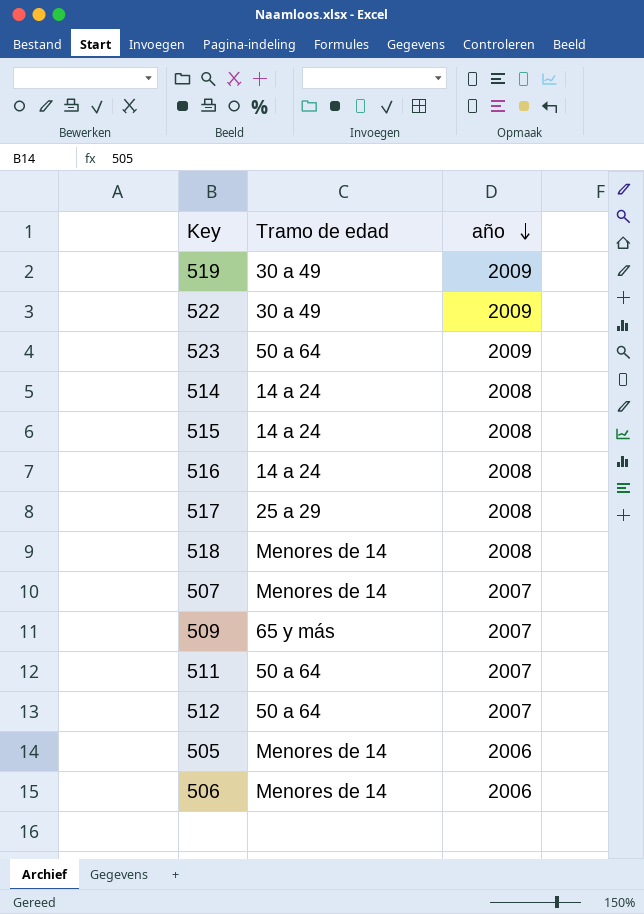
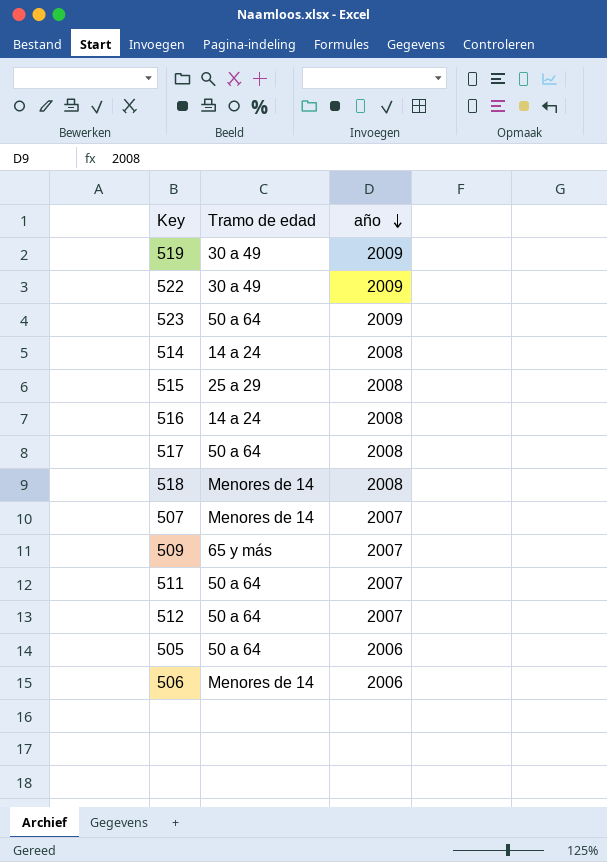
515 | Tramo de edad: 14 a 24 -> 25 a 29
517 | Tramo de edad: 25 a 29 -> 50 a 64
505 | Tramo de edad: Menores de 14 -> 50 a 64

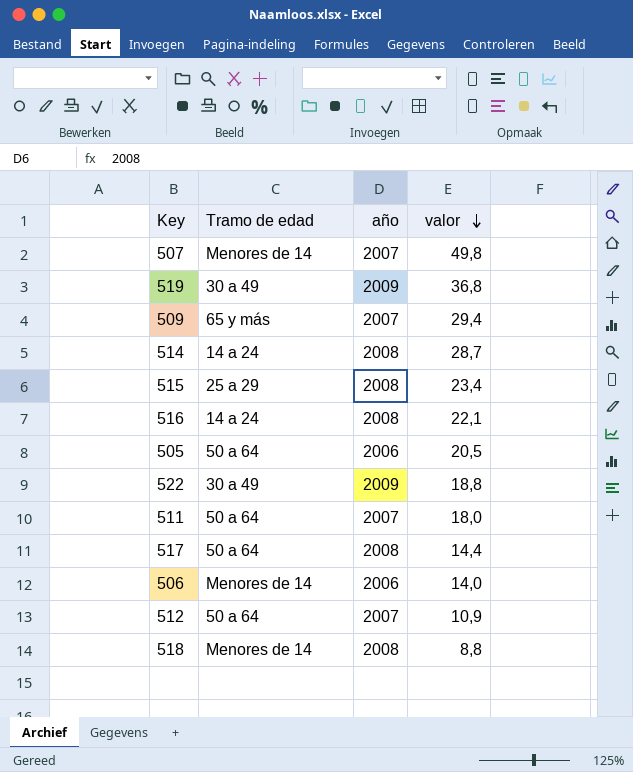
row order: año descending -> valor descending
column valor | position: none -> 4
row 523: 50 a 64 | 2009 -> none

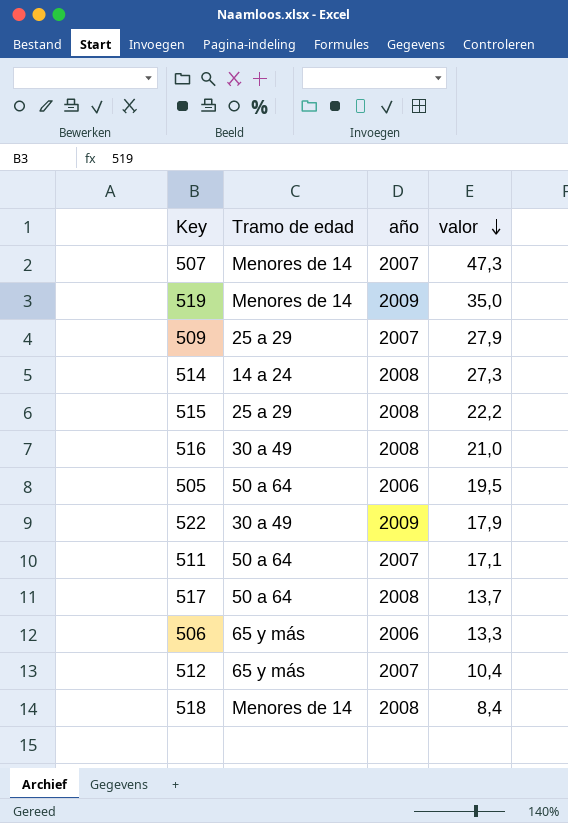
507 | valor: 49,8 -> 47,3
519 | Tramo de edad: 30 a 49 -> Menores de 14
519 | valor: 36,8 -> 35,0
509 | Tramo de edad: 65 y más -> 25 a 29
509 | valor: 29,4 -> 27,9
514 | valor: 28,7 -> 27,3
515 | valor: 23,4 -> 22,2
516 | Tramo de edad: 14 a 24 -> 30 a 49
516 | valor: 22,1 -> 21,0
505 | valor: 20,5 -> 19,5
522 | valor: 18,8 -> 17,9
511 | valor: 18,0 -> 17,1
517 | valor: 14,4 -> 13,7
506 | Tramo de edad: Menores de 14 -> 65 y más
506 | valor: 14,0 -> 13,3
512 | Tramo de edad: 50 a 64 -> 65 y más
512 | valor: 10,9 -> 10,4
518 | valor: 8,8 -> 8,4

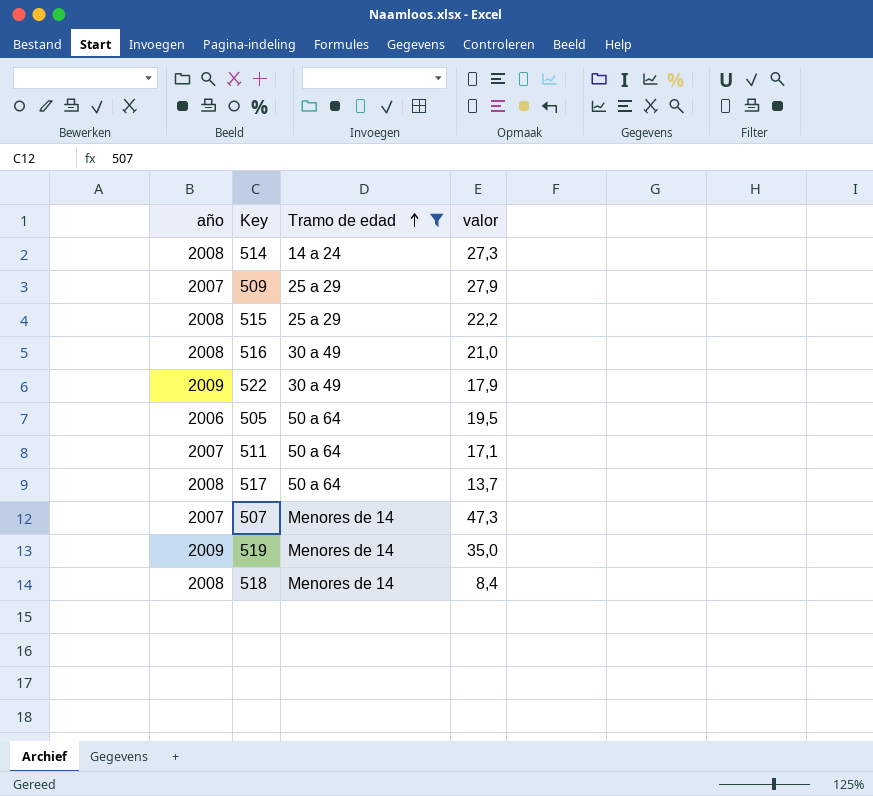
filter: none -> Tramo de edad != 65 y más
row order: valor descending -> Tramo de edad ascending
column año | position: 3 -> 1

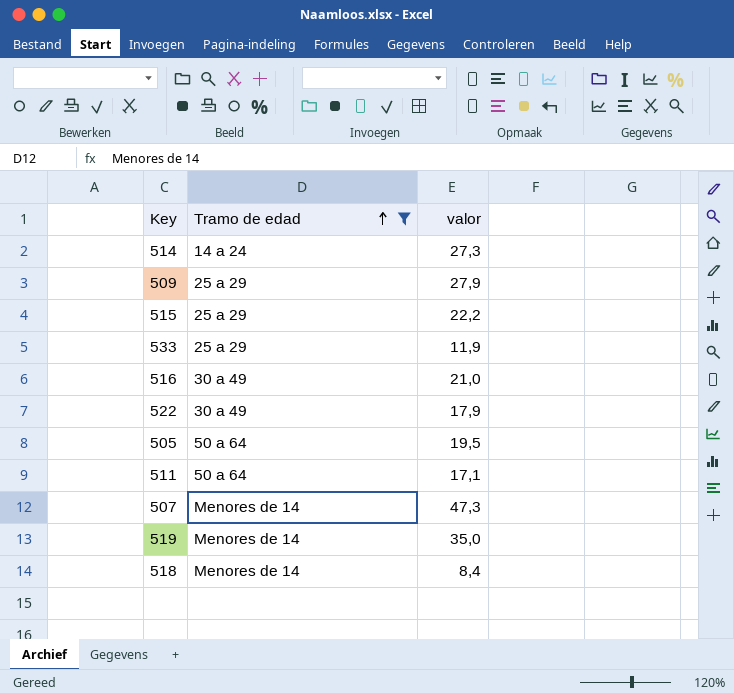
column año | position: 1 -> none
row 517: 2008 | 50 a 64 | 13,7 -> none
row 533: none -> 25 a 29 | 11,9

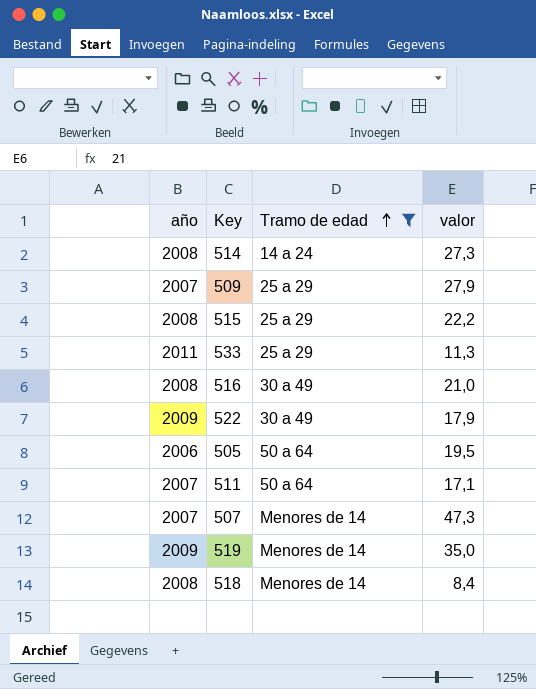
column año | position: none -> 1
533 | valor: 11,9 -> 11,3

